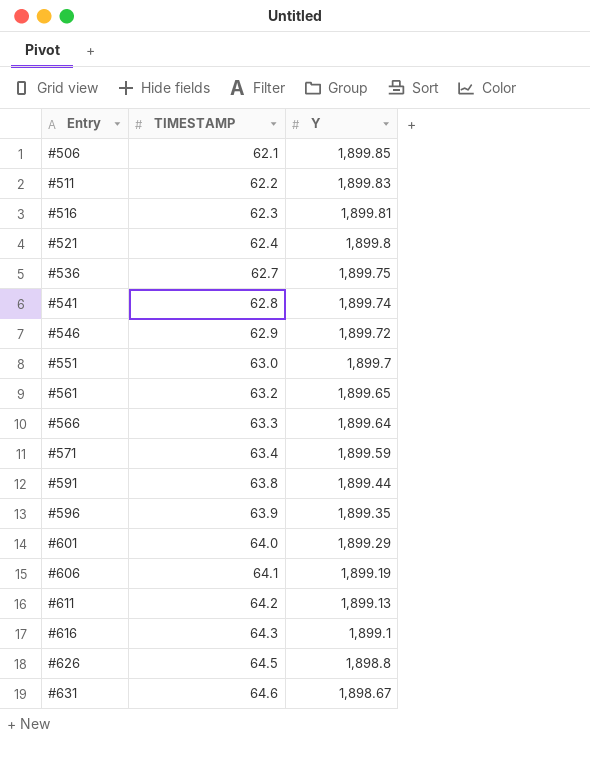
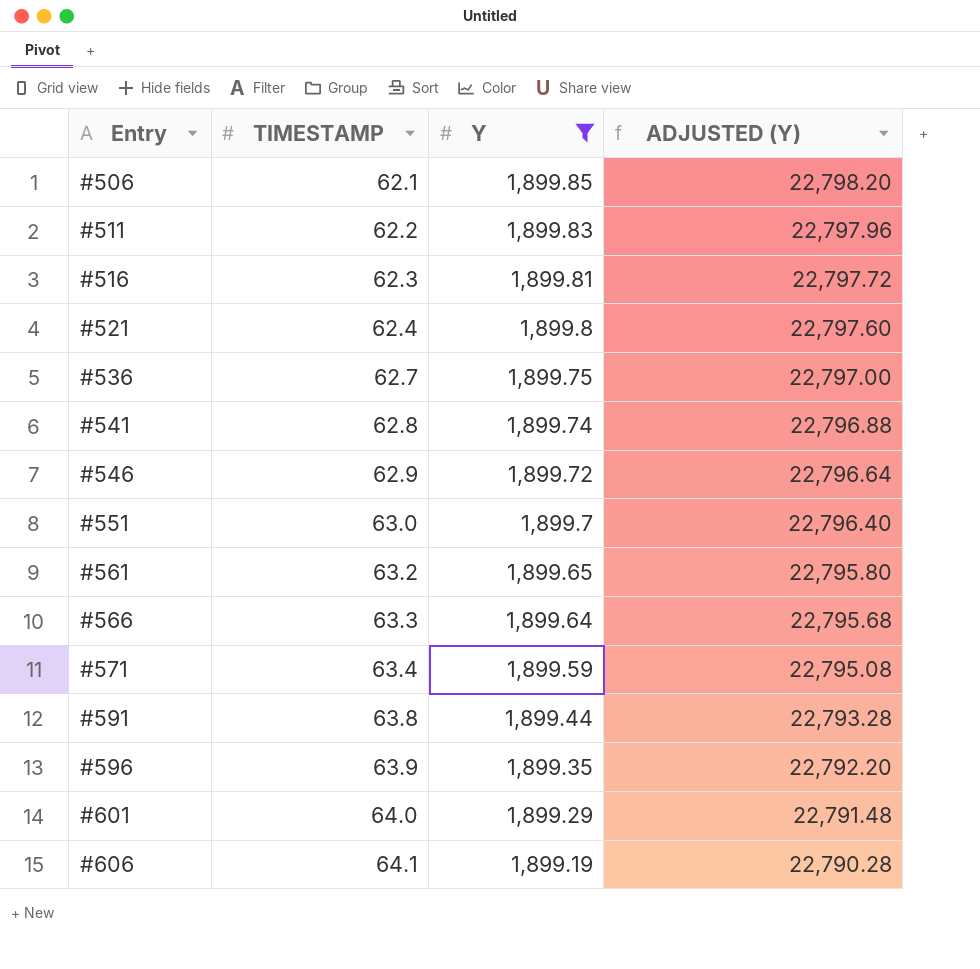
filter: none -> Y >= 1,899.19
column ADJUSTED (Y) | formula: none -> [Y] * 12

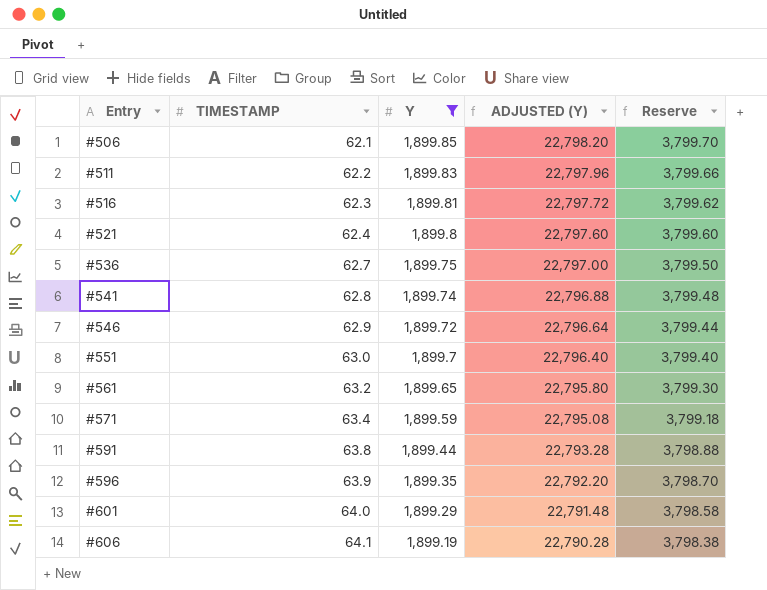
column Reserve | formula: none -> [Y] * 2
row #566: 63.3 | 1,899.64 | 22,795.68 -> none

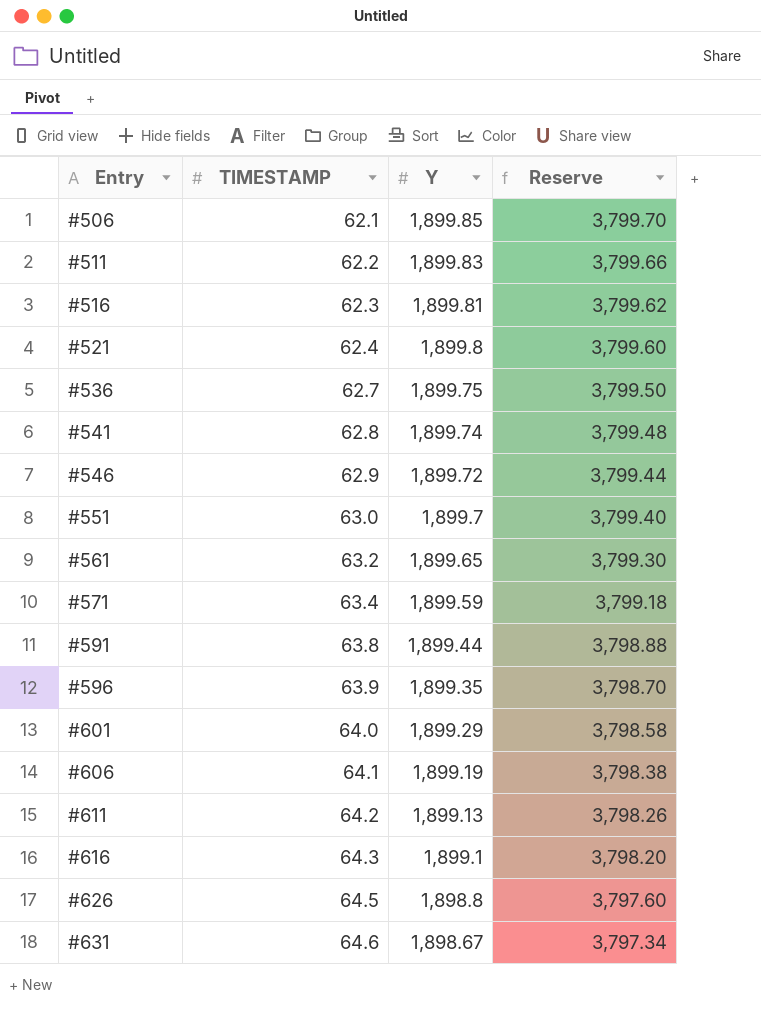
filter: Y >= 1,899.19 -> none
column ADJUSTED (Y) | formula: [Y] * 12 -> none

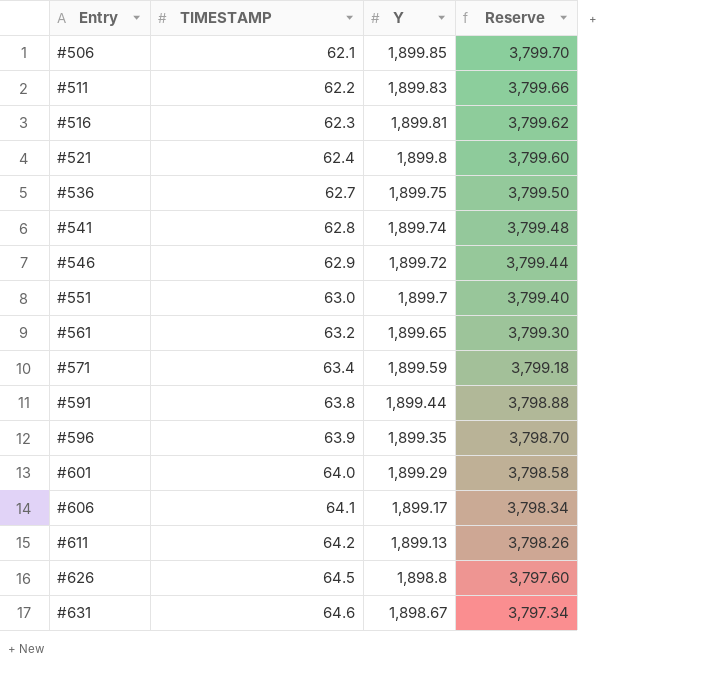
row #616: 64.3 | 1,899.1 | 3,798.20 -> none
#606 | Y: 1,899.19 -> 1,899.17
#606 | Reserve: 3,798.38 -> 3,798.34

